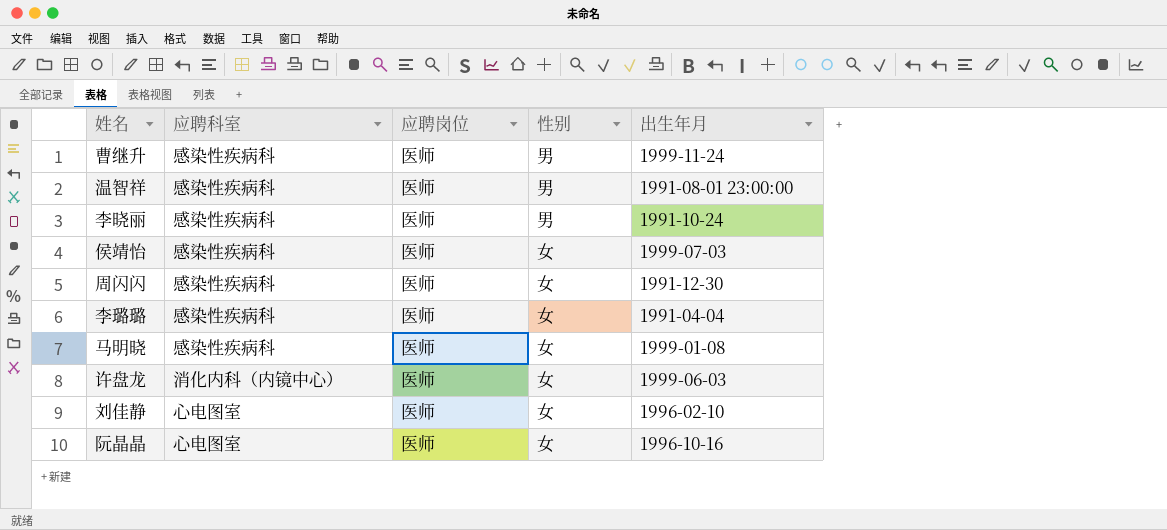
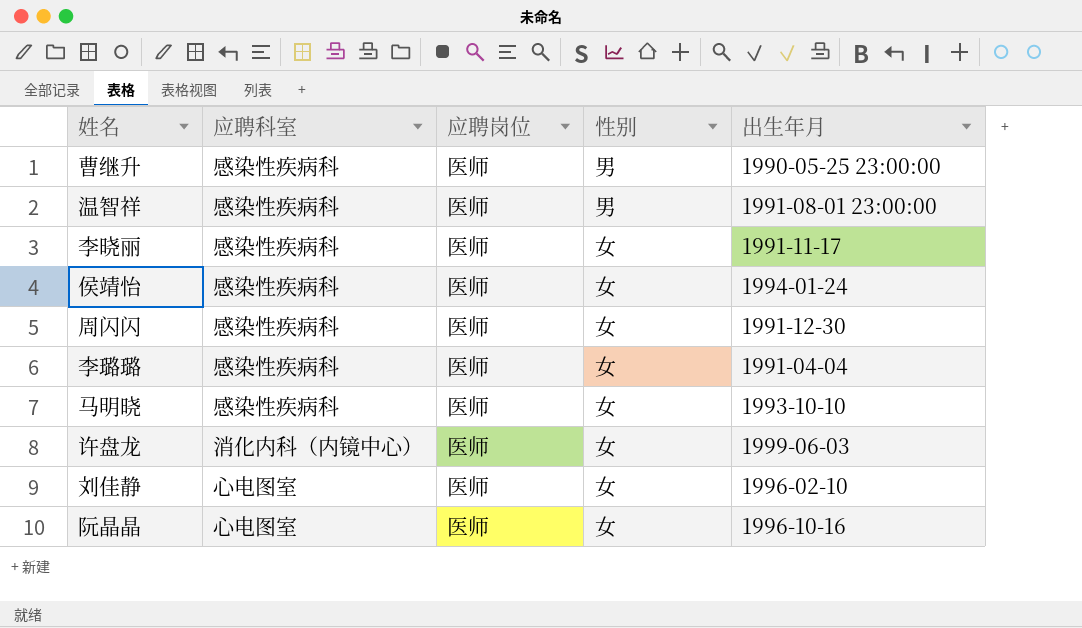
曹继升 | 出生年月: 1999-11-24 -> 1990-05-25 23:00:00
李晓丽 | 性别: 男 -> 女
李晓丽 | 出生年月: 1991-10-24 -> 1991-11-17
侯靖怡 | 出生年月: 1999-07-03 -> 1994-01-24
马明晓 | 出生年月: 1999-01-08 -> 1993-10-10

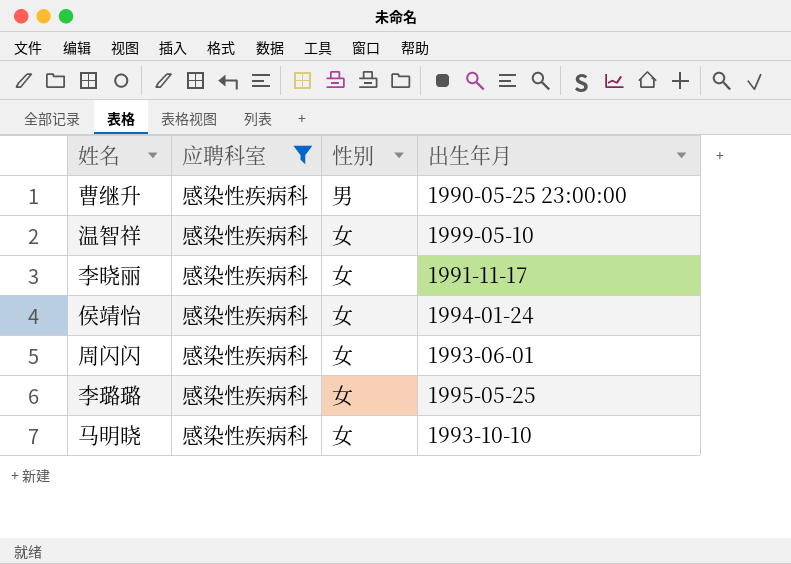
filter: none -> 应聘科室 = 感染性疾病科
column 应聘岗位 | position: 3 -> none
温智祥 | 性别: 男 -> 女
温智祥 | 出生年月: 1991-08-01 23:00:00 -> 1999-05-10
周闪闪 | 出生年月: 1991-12-30 -> 1993-06-01
李璐璐 | 出生年月: 1991-04-04 -> 1995-05-25

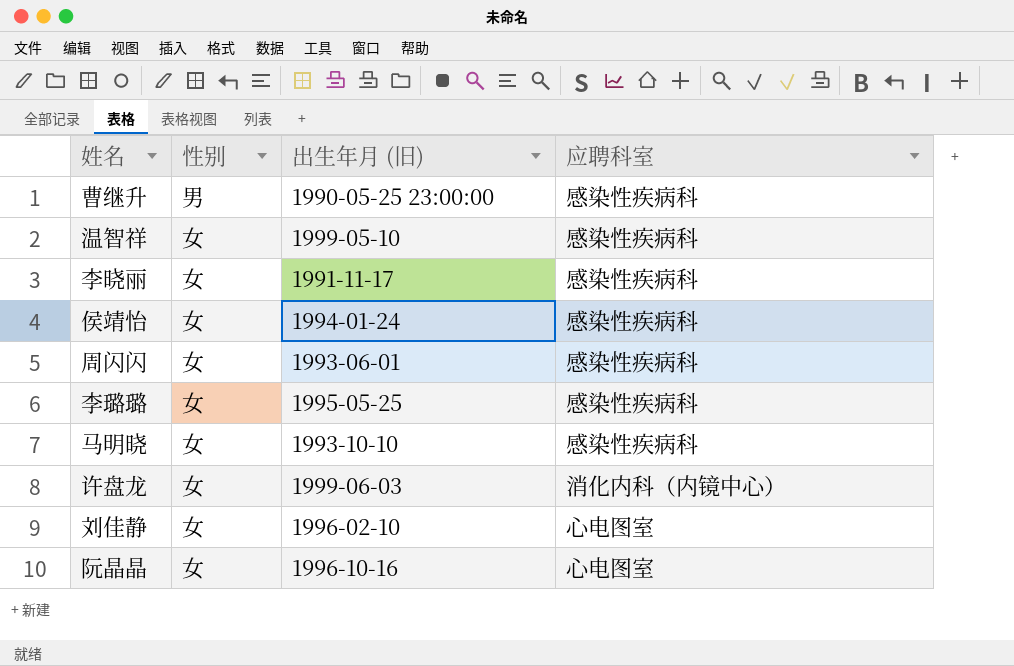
filter: 应聘科室 = 感染性疾病科 -> none
column name: 出生年月 -> 出生年月 (旧)
column 应聘科室 | position: 2 -> 4

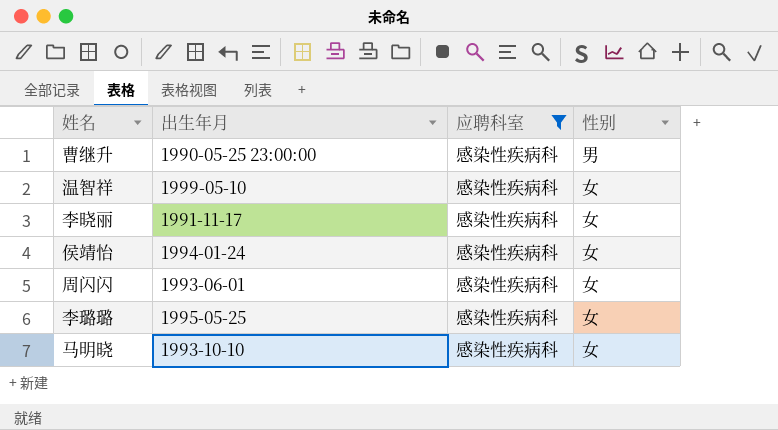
filter: none -> 应聘科室 = 感染性疾病科
column name: 出生年月 (旧) -> 出生年月
column 性别 | position: 2 -> 4

